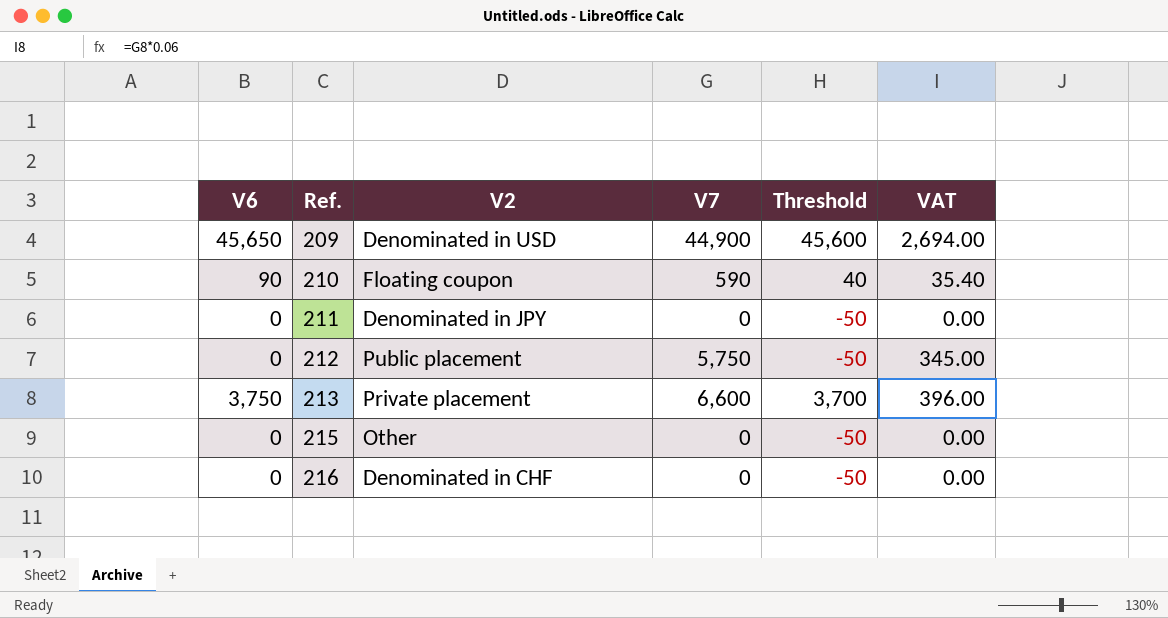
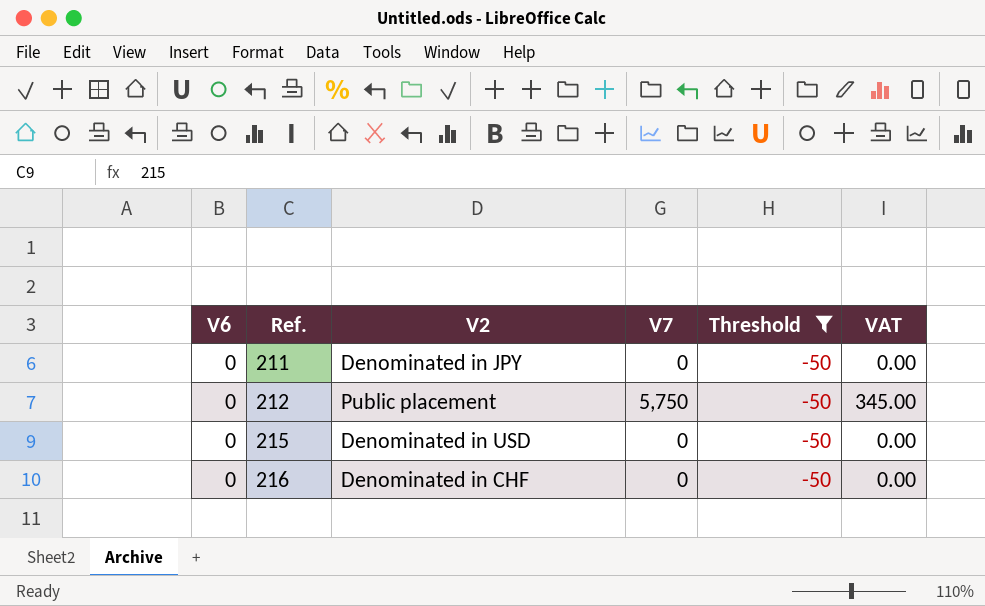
filter: none -> Threshold = -50
215 | V2: Other -> Denominated in USD

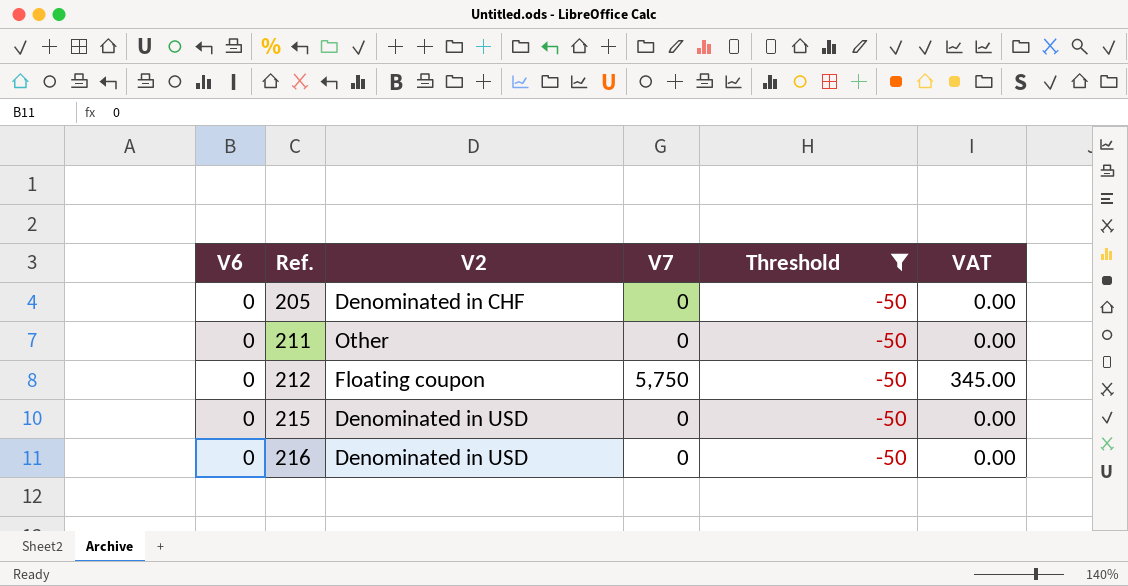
row 205: none -> 0 | Denominated in CHF | 0 | -50 | 0.00
211 | V2: Denominated in JPY -> Other
212 | V2: Public placement -> Floating coupon
216 | V2: Denominated in CHF -> Denominated in USD

